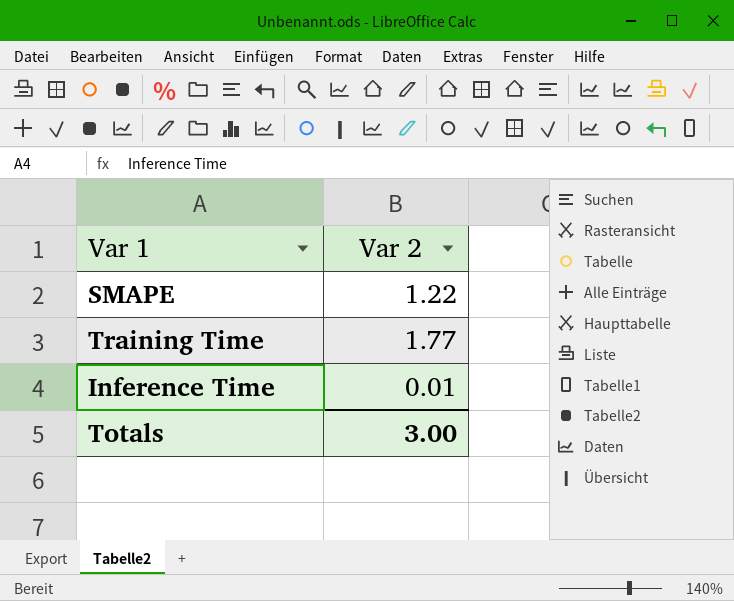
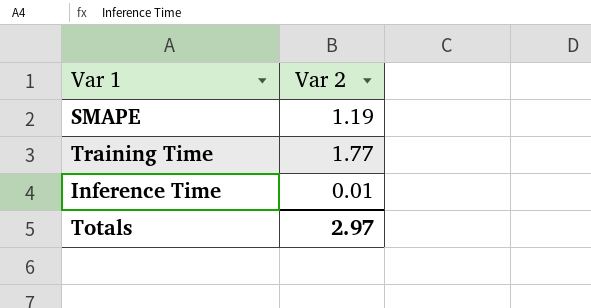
SMAPE | Var 2: 1.22 -> 1.19
Totals | Var 2: 3.00 -> 2.97

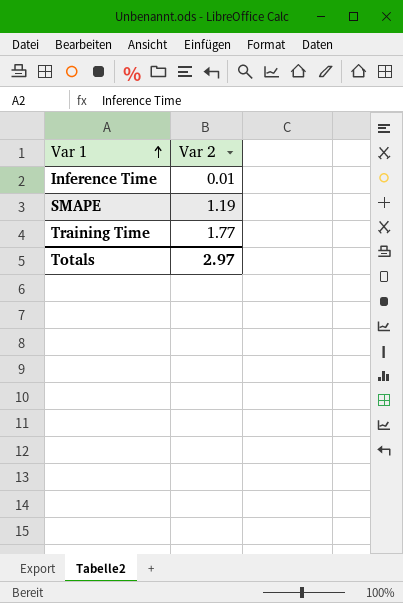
row order: none -> Var 1 ascending

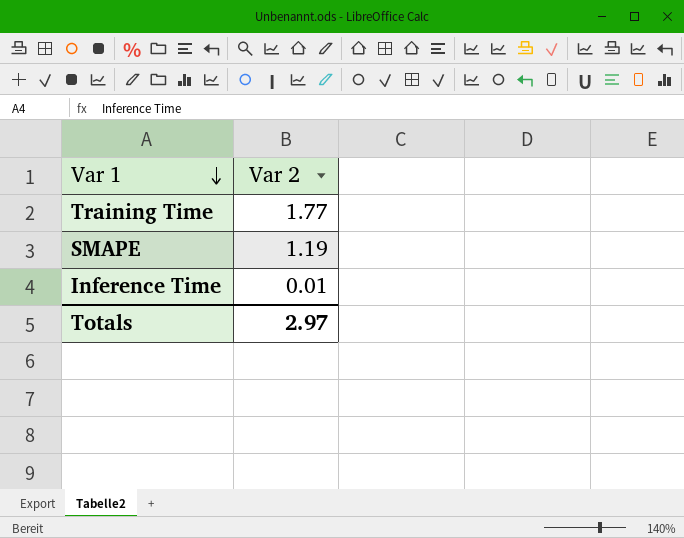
row order: Var 1 ascending -> Var 1 descending

